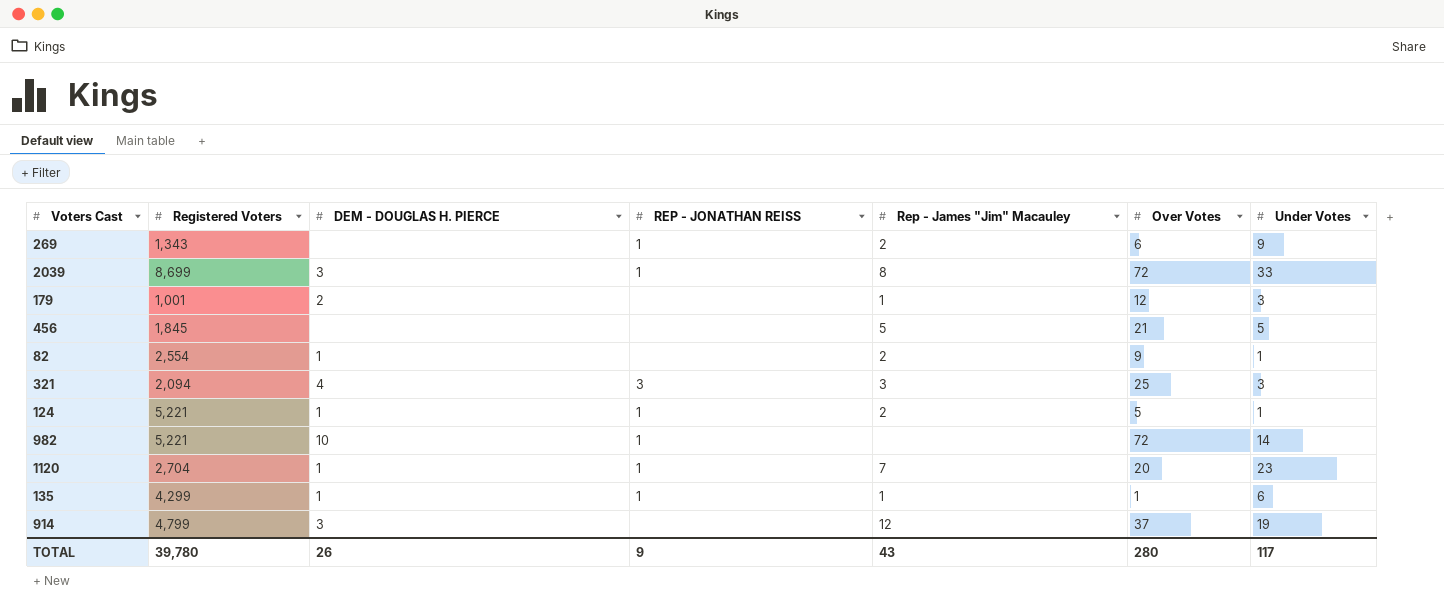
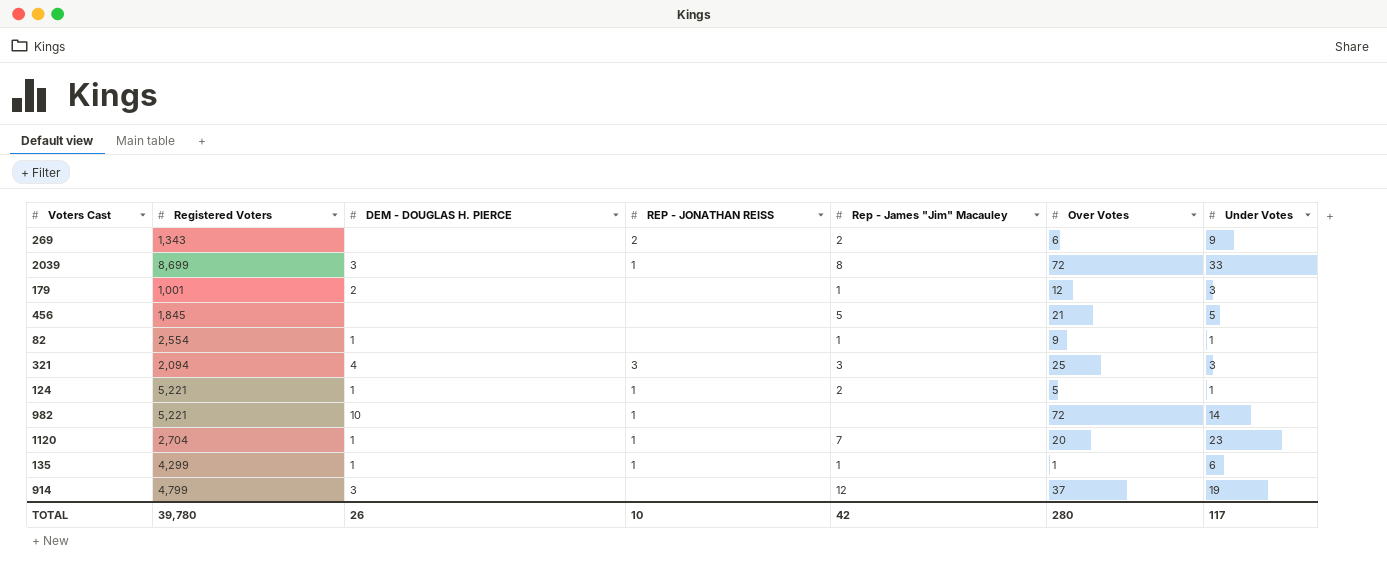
269 | REP - JONATHAN REISS: 1 -> 2
82 | Rep - James "Jim" Macauley: 2 -> 1
TOTAL | REP - JONATHAN REISS: 9 -> 10
TOTAL | Rep - James "Jim" Macauley: 43 -> 42

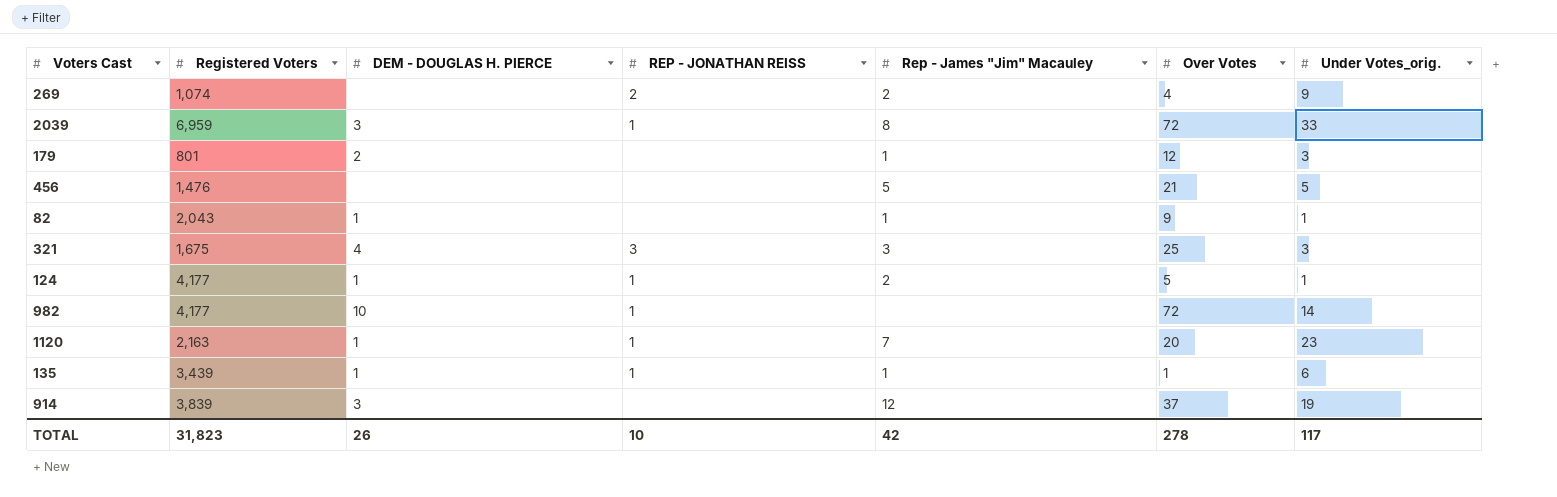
column name: Under Votes -> Under Votes_orig.
269 | Registered Voters: 1,343 -> 1,074
269 | Over Votes: 6 -> 4
2039 | Registered Voters: 8,699 -> 6,959
179 | Registered Voters: 1,001 -> 801
456 | Registered Voters: 1,845 -> 1,476
82 | Registered Voters: 2,554 -> 2,043
321 | Registered Voters: 2,094 -> 1,675
124 | Registered Voters: 5,221 -> 4,177
982 | Registered Voters: 5,221 -> 4,177
1120 | Registered Voters: 2,704 -> 2,163
135 | Registered Voters: 4,299 -> 3,439
914 | Registered Voters: 4,799 -> 3,839
TOTAL | Registered Voters: 39,780 -> 31,823
TOTAL | Over Votes: 280 -> 278

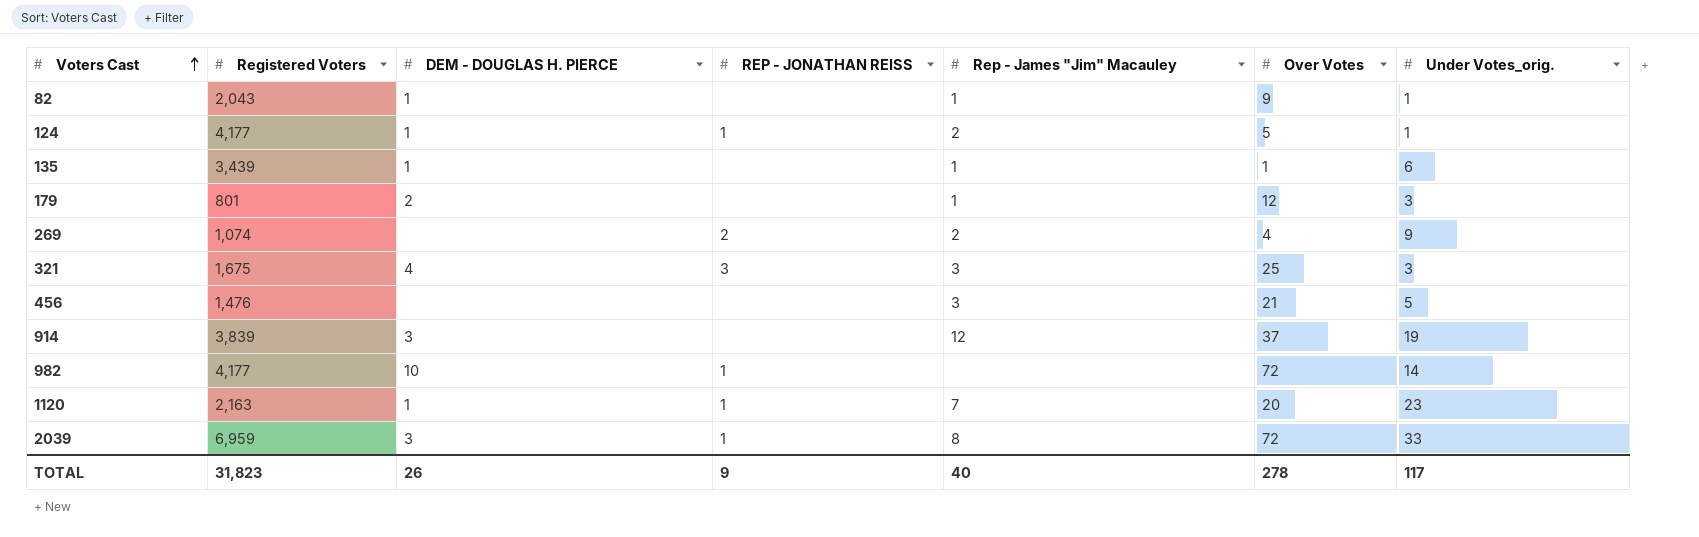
row order: none -> Voters Cast ascending
135 | REP - JONATHAN REISS: 1 -> none
456 | Rep - James "Jim" Macauley: 5 -> 3
TOTAL | REP - JONATHAN REISS: 10 -> 9
TOTAL | Rep - James "Jim" Macauley: 42 -> 40

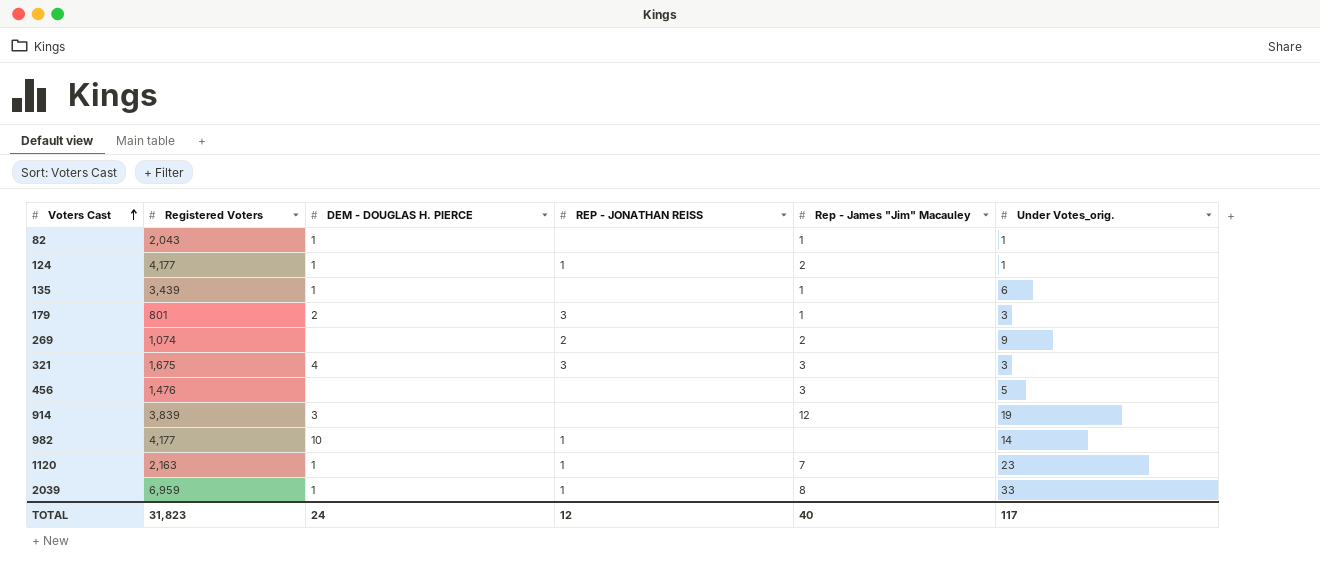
column Over Votes | position: 6 -> none
179 | REP - JONATHAN REISS: none -> 3
2039 | DEM - DOUGLAS H. PIERCE: 3 -> 1
TOTAL | DEM - DOUGLAS H. PIERCE: 26 -> 24
TOTAL | REP - JONATHAN REISS: 9 -> 12

